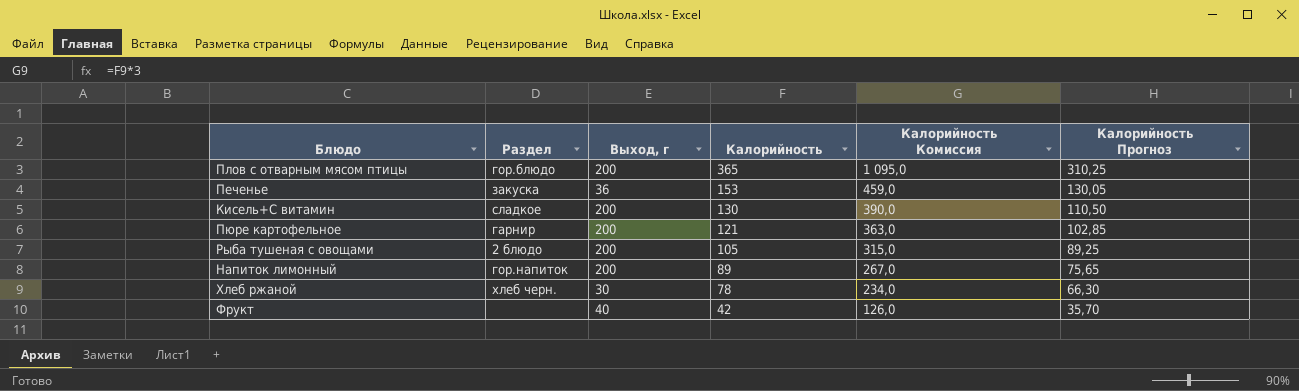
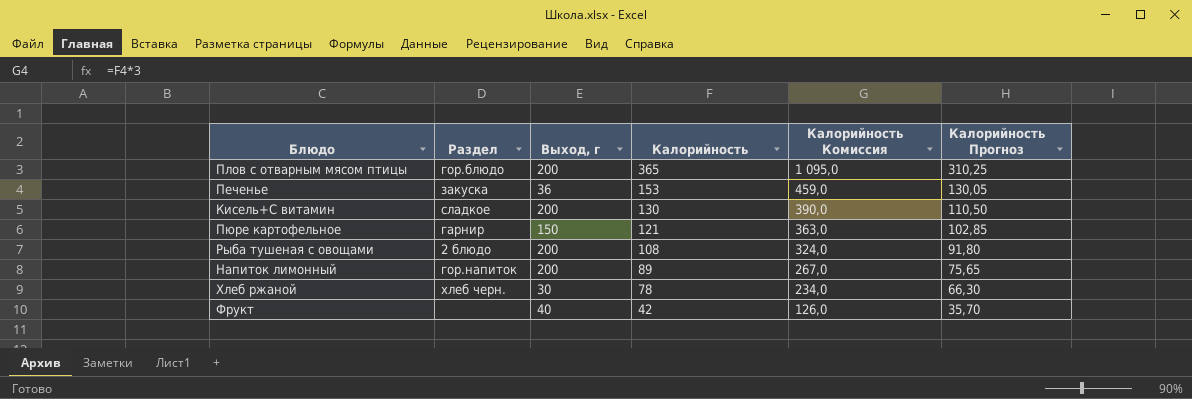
Пюре картофельное | Выход, г: 200 -> 150
Рыба тушеная с овощами | Калорийность: 105 -> 108
Рыба тушеная с овощами | Калорийность Комиссия: 315,0 -> 324,0
Рыба тушеная с овощами | Калорийность Прогноз: 89,25 -> 91,80

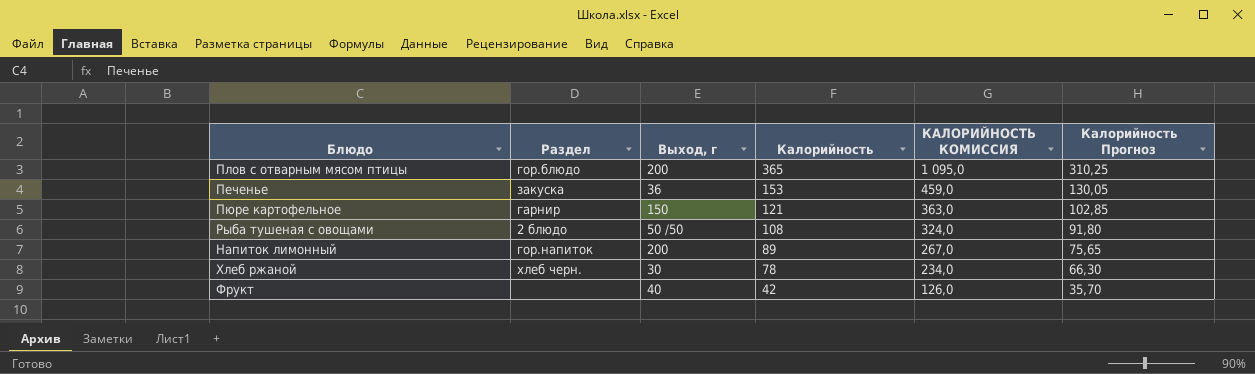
column name: Калорийность Комиссия -> КАЛОРИЙНОСТЬ КОМИССИЯ
row Кисель+С витамин: сладкое | 200 | 130 | 390,0 | 110,50 -> none
Рыба тушеная с овощами | Выход, г: 200 -> 50 /50

